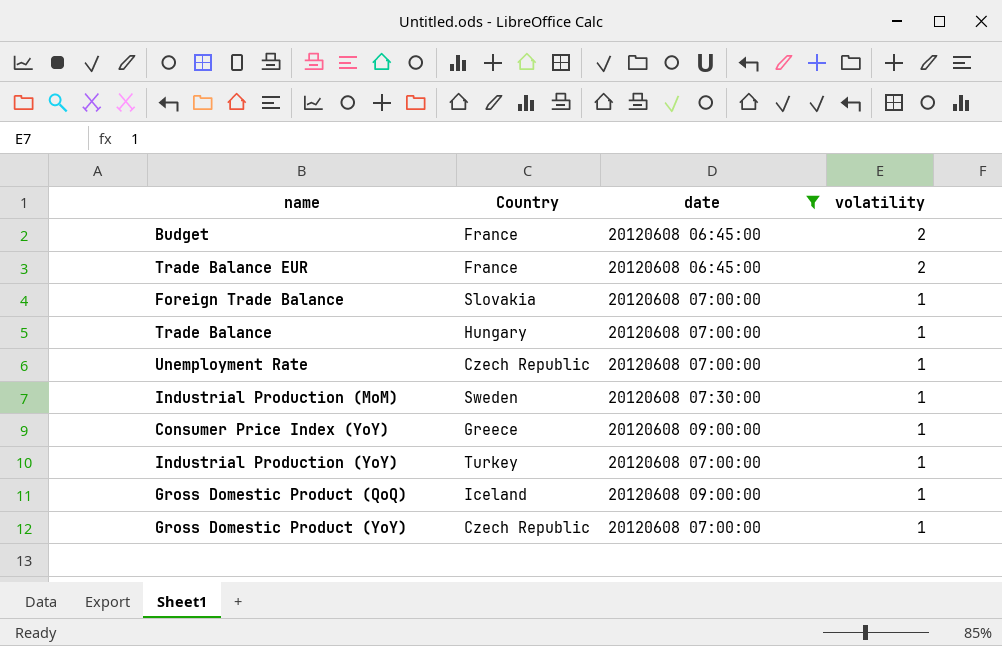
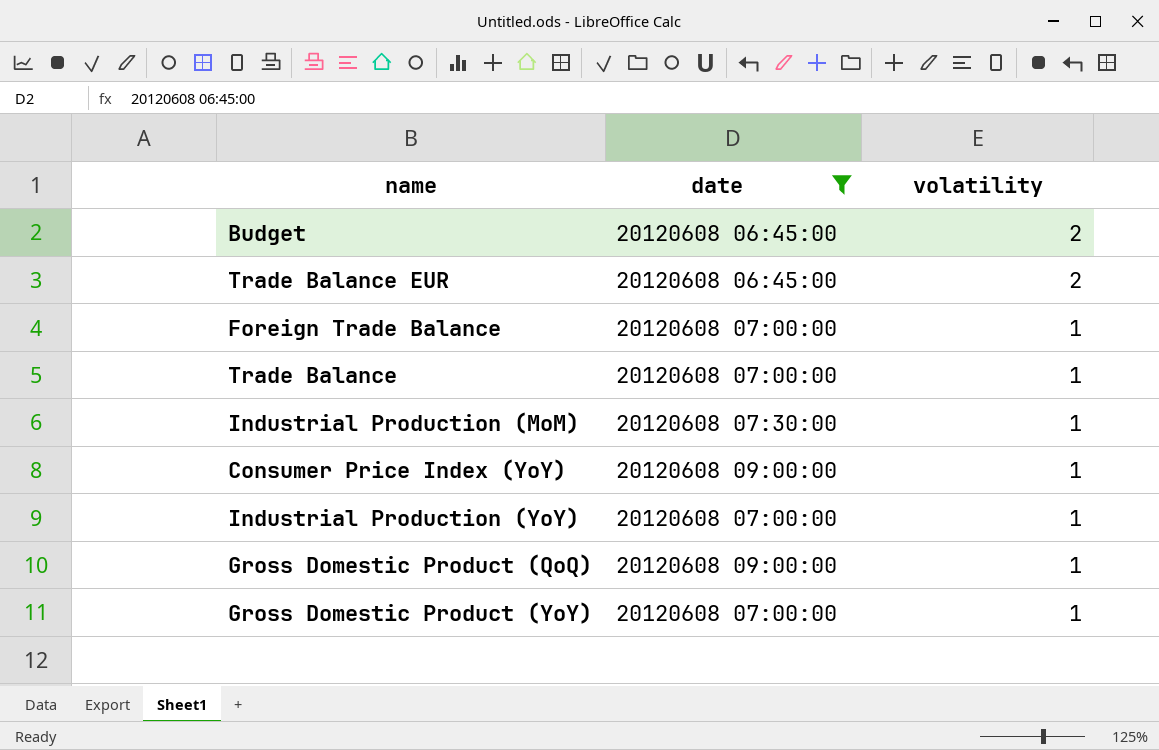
column Country | position: 2 -> none
row Unemployment Rate: Czech Republic | 20120608 07:00:00 | 1 -> none

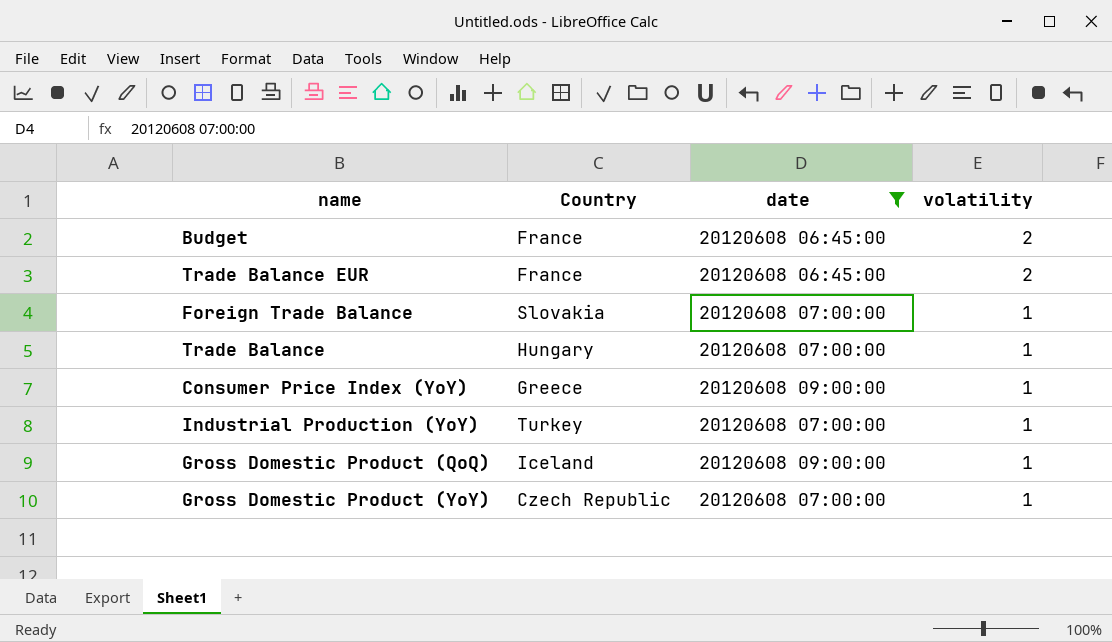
column Country | position: none -> 2
row Industrial Production (MoM): 20120608 07:30:00 | 1 -> none

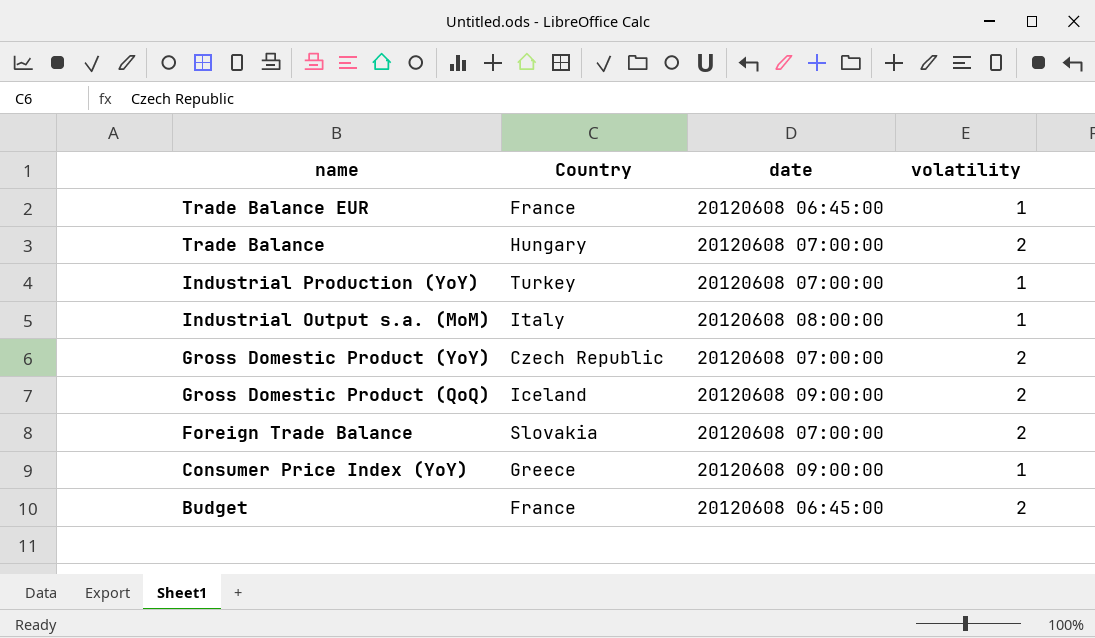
filter: date != 20120608 08:00:00 -> none
row order: volatility descending -> name descending
Trade Balance EUR | volatility: 2 -> 1
Trade Balance | volatility: 1 -> 2
Gross Domestic Product (YoY) | volatility: 1 -> 2
Gross Domestic Product (QoQ) | volatility: 1 -> 2
Foreign Trade Balance | volatility: 1 -> 2

